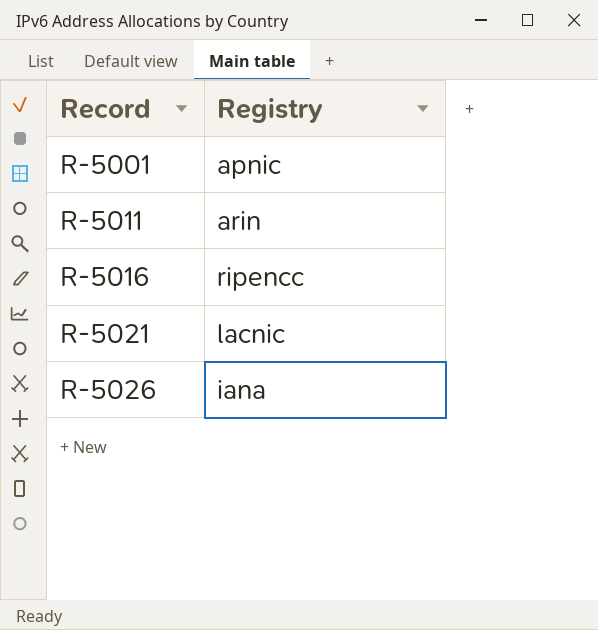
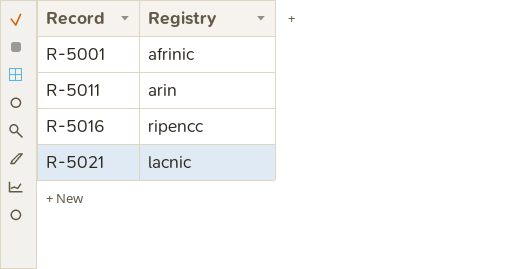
row R-5026: iana -> none
R-5001 | Registry: apnic -> afrinic

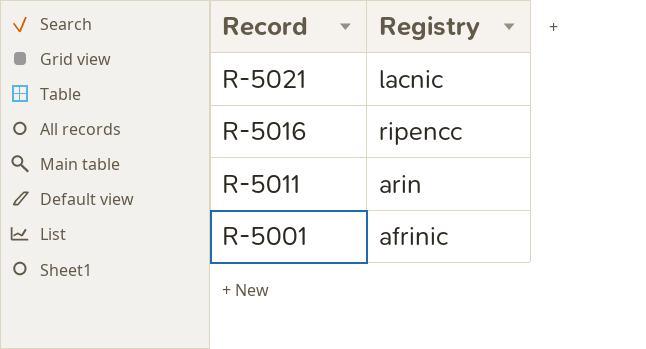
row order: Record ascending -> Record descending

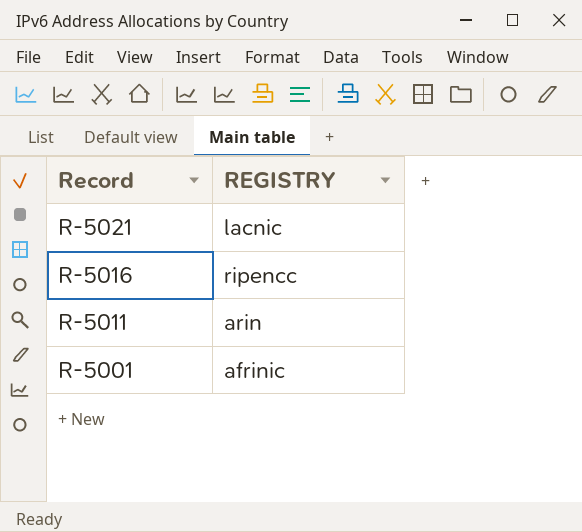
column name: Registry -> REGISTRY

